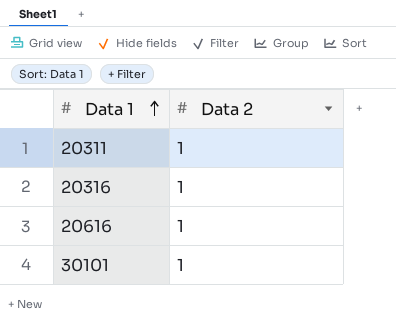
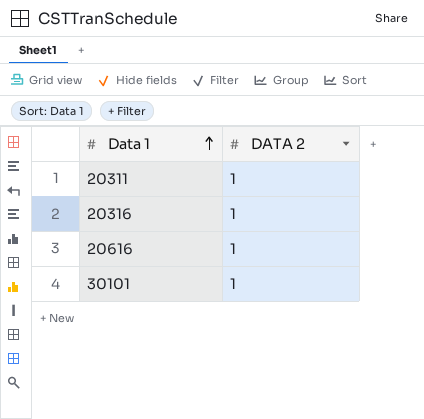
column name: Data 2 -> DATA 2

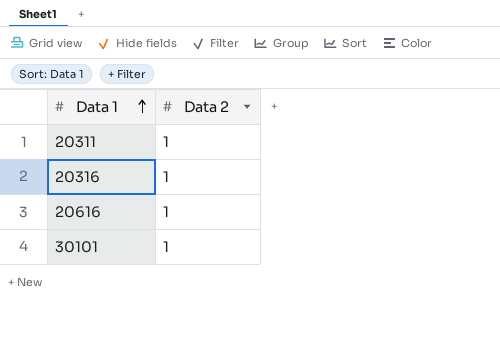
column name: DATA 2 -> Data 2

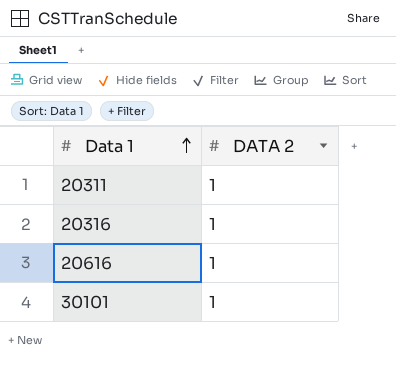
column name: Data 2 -> DATA 2

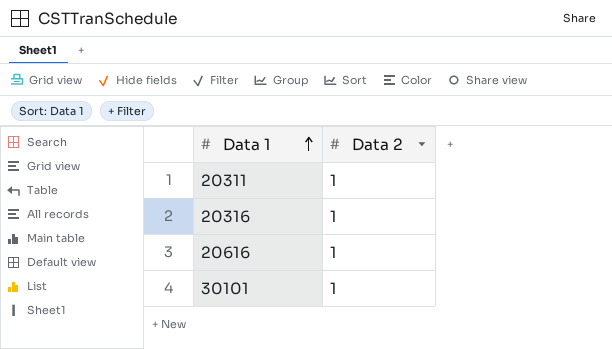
column name: DATA 2 -> Data 2

